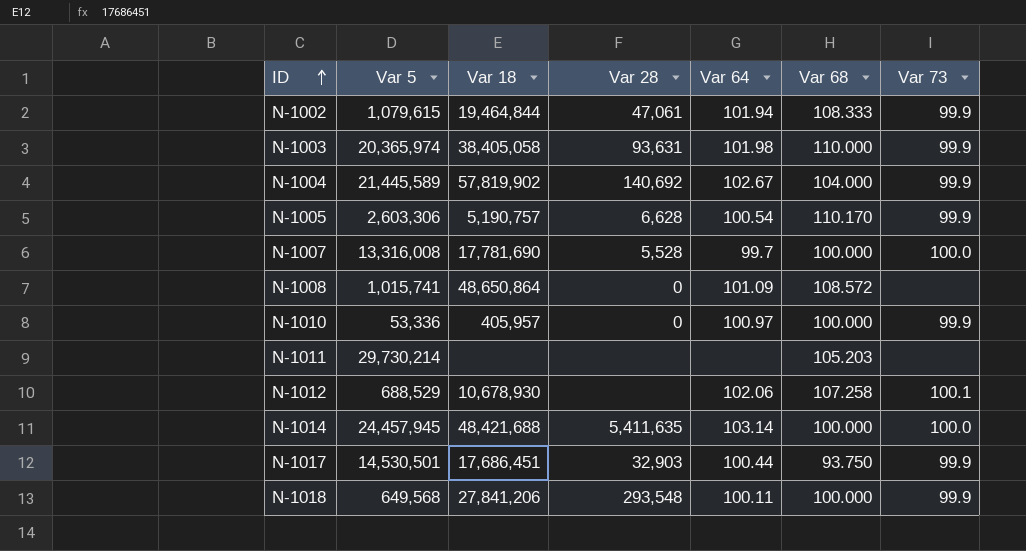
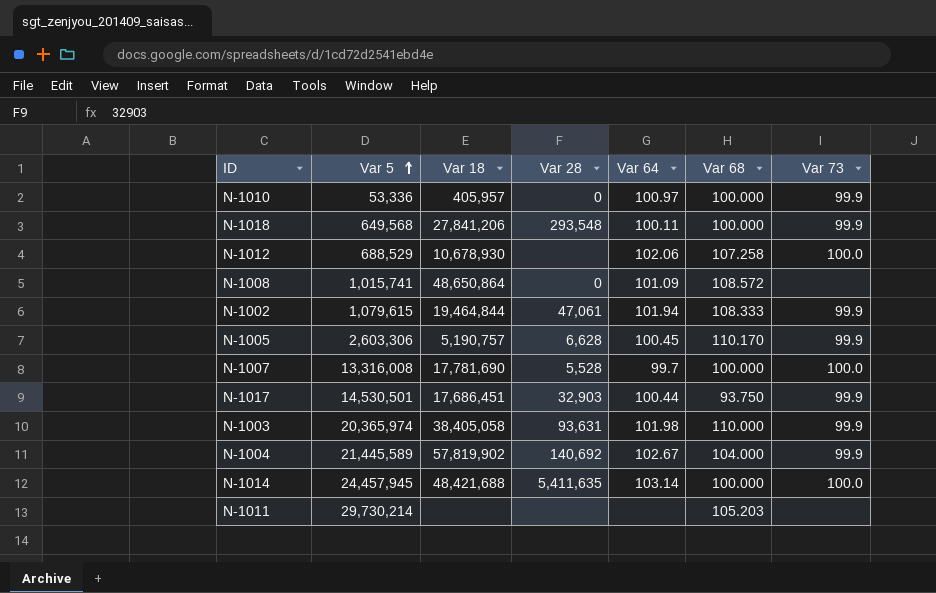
row order: ID ascending -> Var 5 ascending
N-1012 | Var 73: 100.1 -> 100.0
N-1005 | Var 64: 100.54 -> 100.45

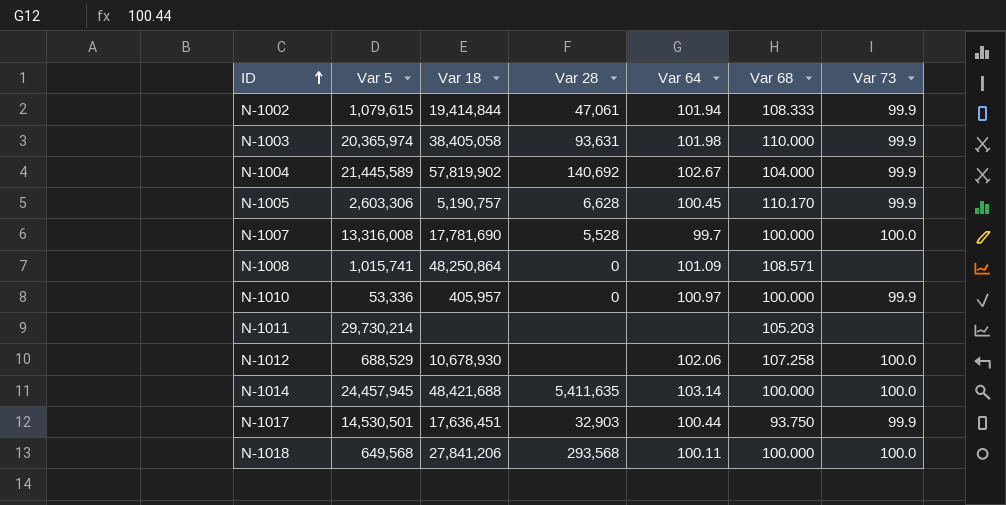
row order: Var 5 ascending -> ID ascending
N-1002 | Var 18: 19,464,844 -> 19,414,844
N-1008 | Var 18: 48,650,864 -> 48,250,864
N-1008 | Var 68: 108.572 -> 108.571
N-1017 | Var 18: 17,686,451 -> 17,636,451
N-1018 | Var 28: 293,548 -> 293,568
N-1018 | Var 73: 99.9 -> 100.0

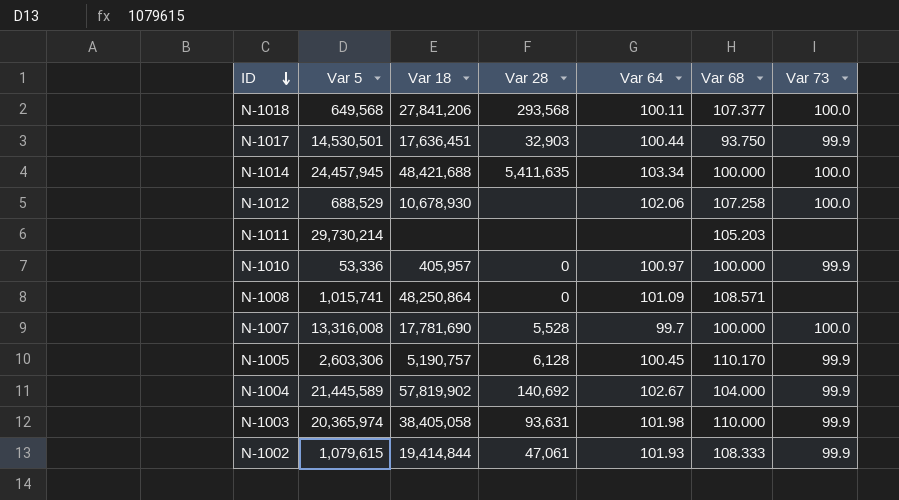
row order: ID ascending -> ID descending
N-1018 | Var 68: 100.000 -> 107.377
N-1014 | Var 64: 103.14 -> 103.34
N-1005 | Var 28: 6,628 -> 6,128
N-1002 | Var 64: 101.94 -> 101.93

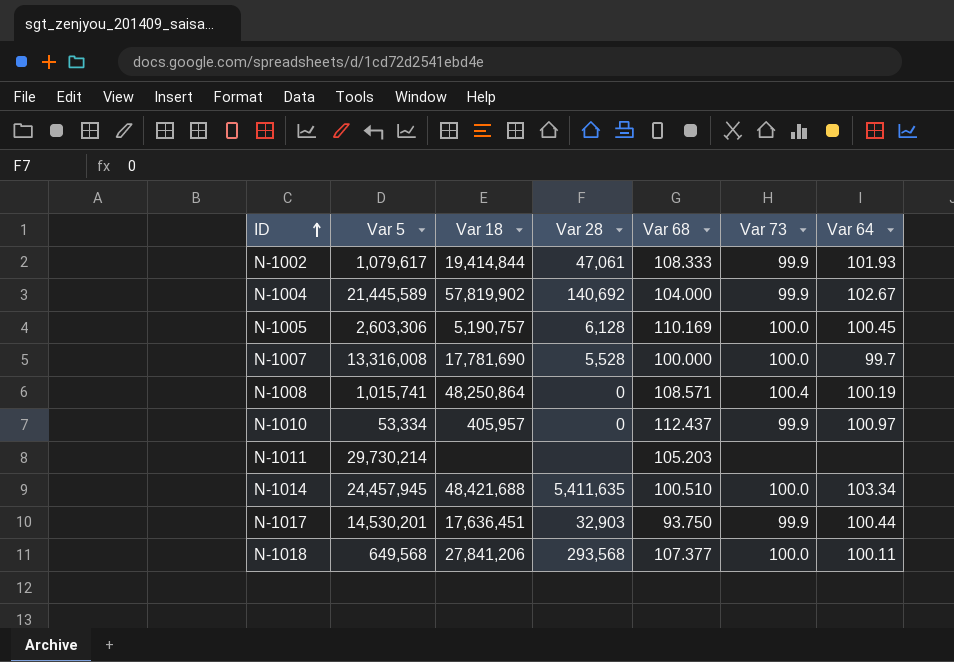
row order: ID descending -> ID ascending
column Var 64 | position: 5 -> 7
row N-1012: 688,529 | 10,678,930 | none | 102.06 | 107.258 | 100.0 -> none
row N-1003: 20,365,974 | 38,405,058 | 93,631 | 101.98 | 110.000 | 99.9 -> none
N-1002 | Var 5: 1,079,615 -> 1,079,617
N-1005 | Var 68: 110.170 -> 110.169
N-1005 | Var 73: 99.9 -> 100.0
N-1008 | Var 73: none -> 100.4
N-1008 | Var 64: 101.09 -> 100.19
N-1010 | Var 5: 53,336 -> 53,334
N-1010 | Var 68: 100.000 -> 112.437
N-1014 | Var 68: 100.000 -> 100.510
N-1017 | Var 5: 14,530,501 -> 14,530,201

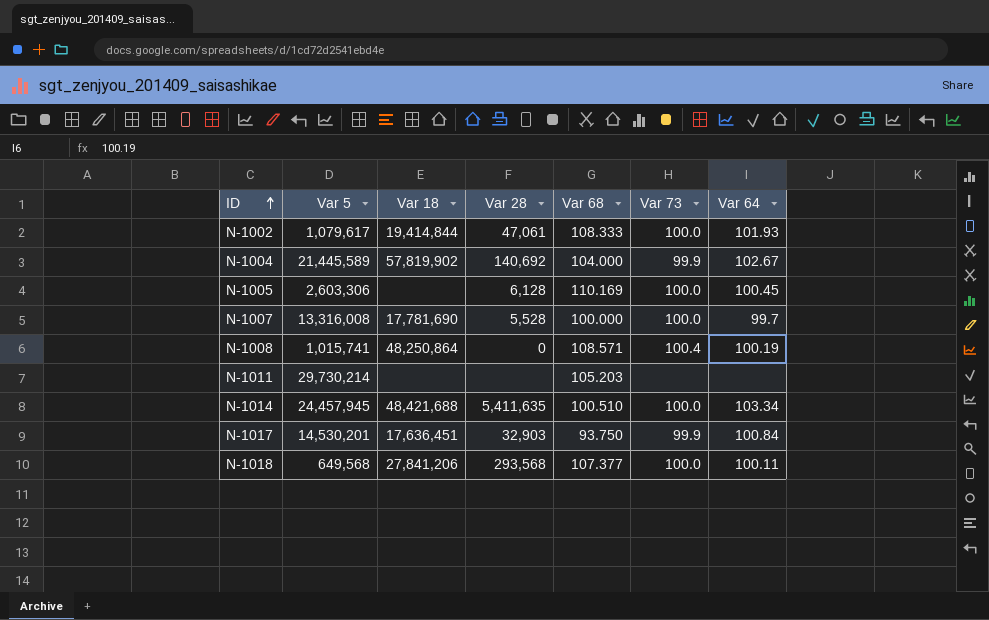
row N-1010: 53,334 | 405,957 | 0 | 112.437 | 99.9 | 100.97 -> none
N-1002 | Var 73: 99.9 -> 100.0
N-1005 | Var 18: 5,190,757 -> none
N-1017 | Var 64: 100.44 -> 100.84

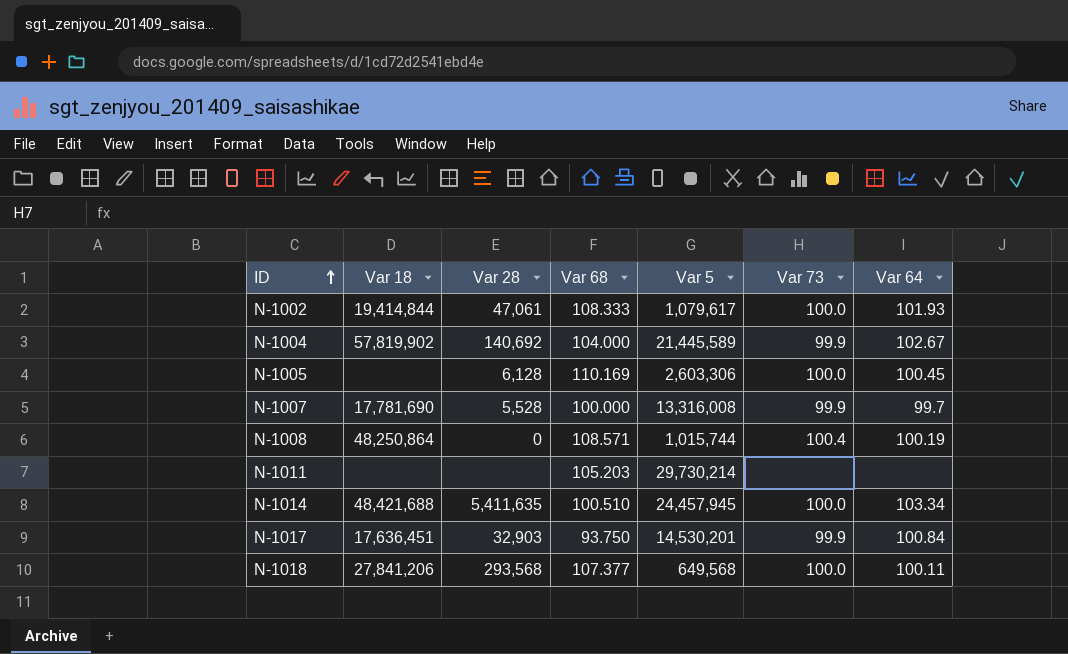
column Var 5 | position: 2 -> 5
N-1007 | Var 73: 100.0 -> 99.9
N-1008 | Var 5: 1,015,741 -> 1,015,744

